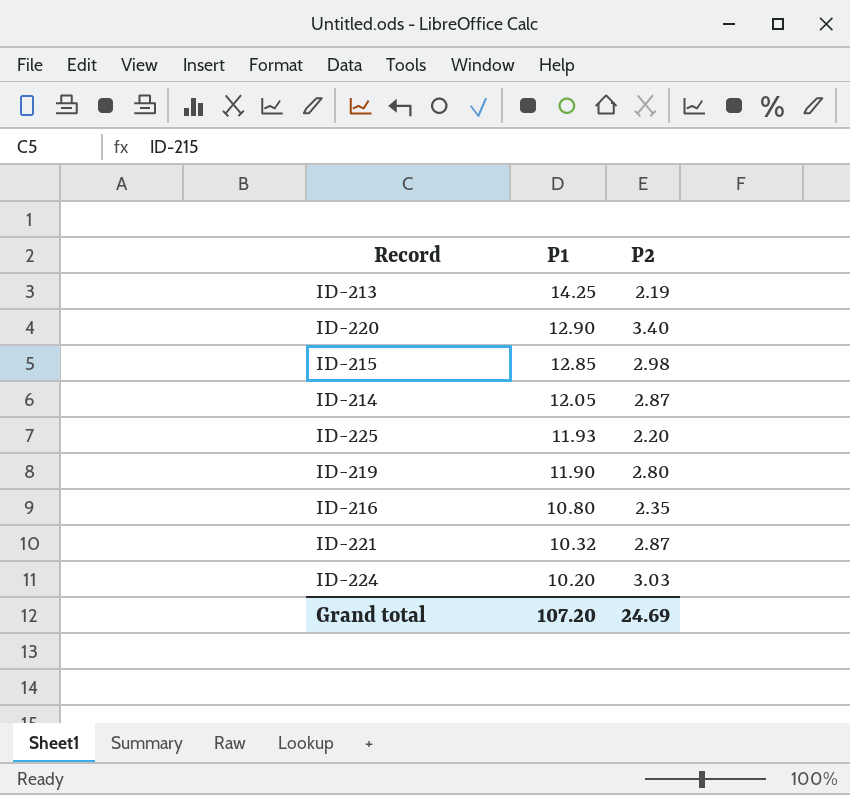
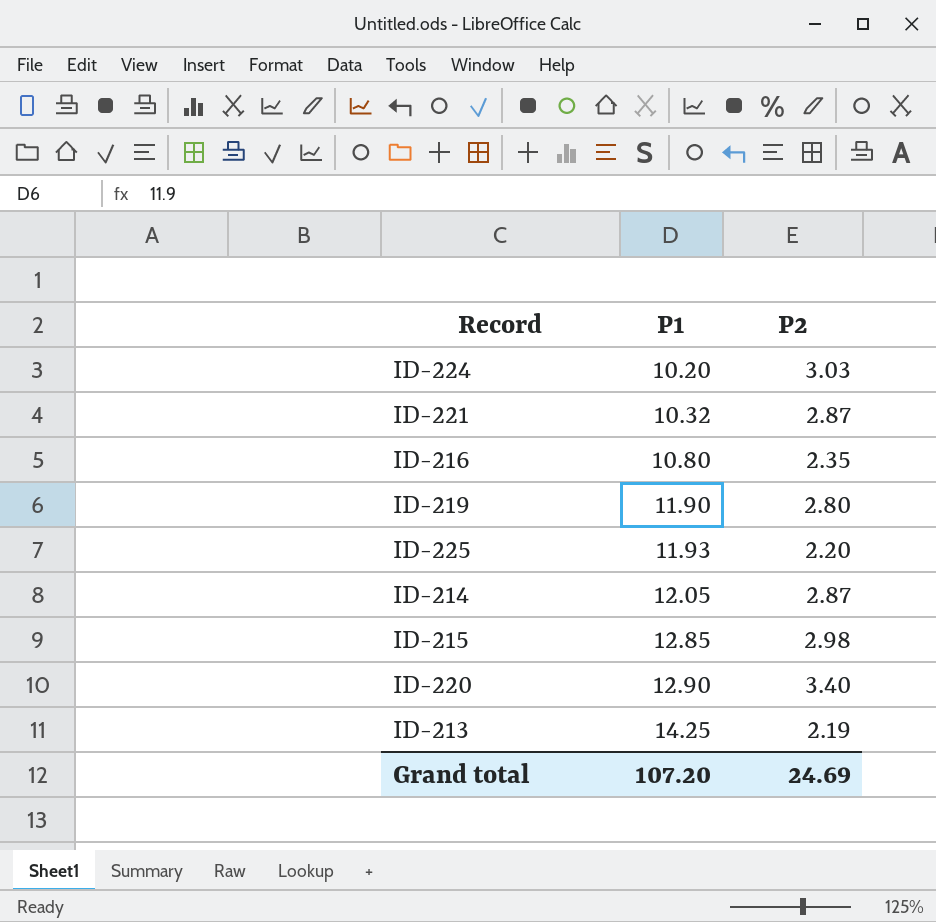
row order: P1 descending -> P1 ascending

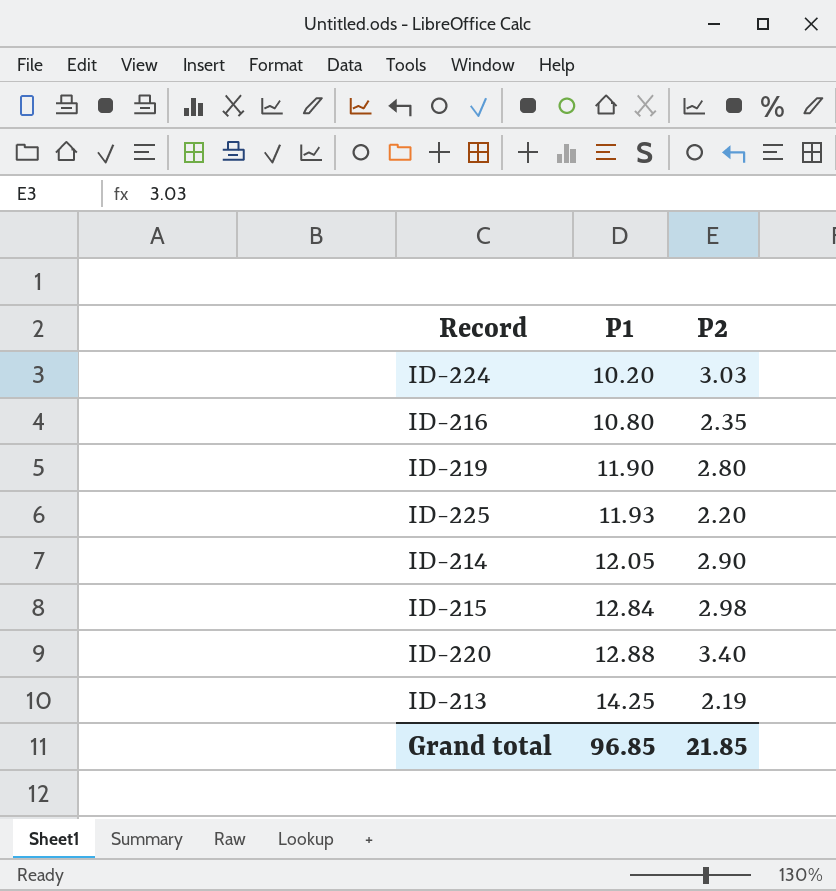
row ID-221: 10.32 | 2.87 -> none
ID-214 | P2: 2.87 -> 2.90
ID-215 | P1: 12.85 -> 12.84
ID-220 | P1: 12.90 -> 12.88
Grand total | P1: 107.20 -> 96.85
Grand total | P2: 24.69 -> 21.85

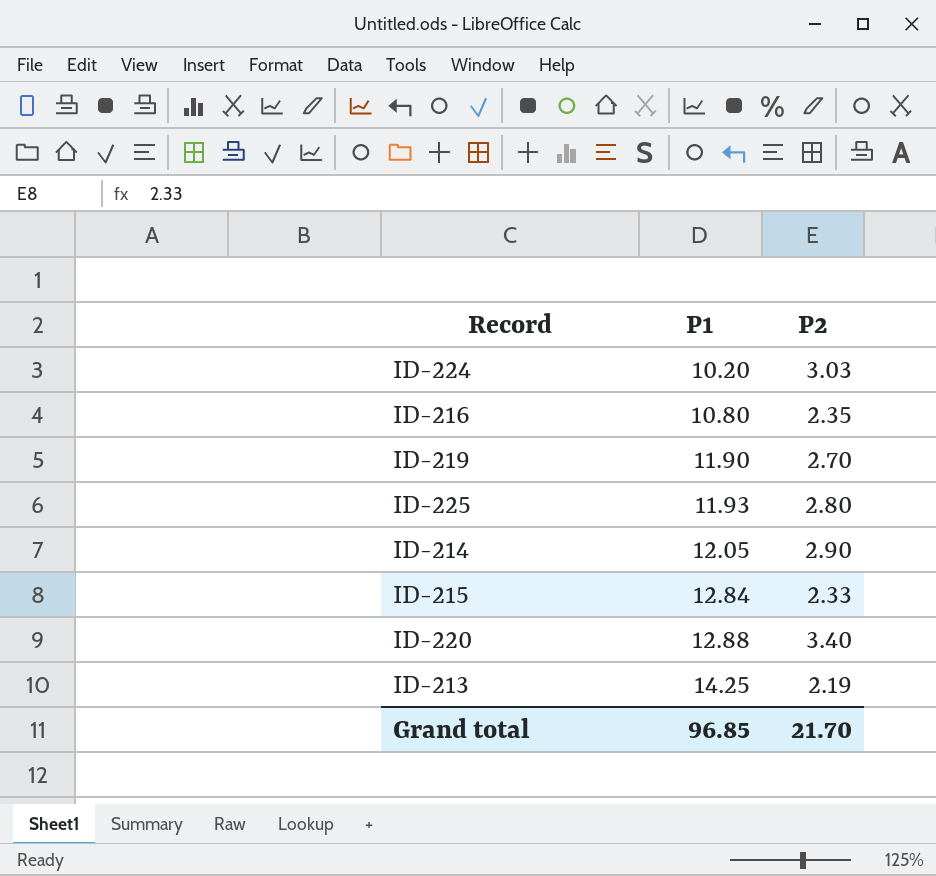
ID-219 | P2: 2.80 -> 2.70
ID-225 | P2: 2.20 -> 2.80
ID-215 | P2: 2.98 -> 2.33
Grand total | P2: 21.85 -> 21.70

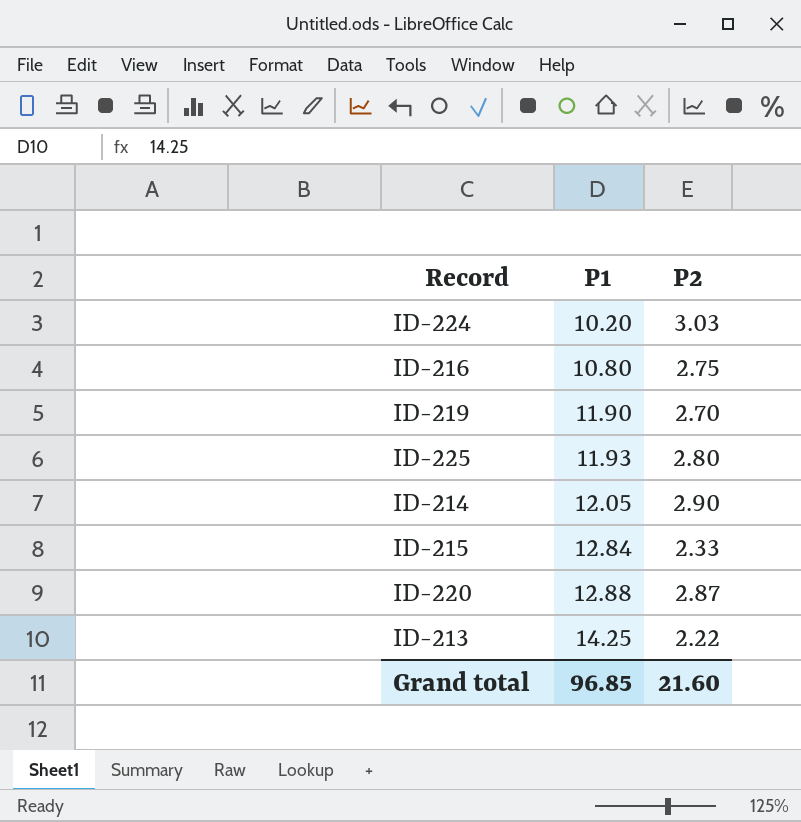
ID-216 | P2: 2.35 -> 2.75
ID-220 | P2: 3.40 -> 2.87
ID-213 | P2: 2.19 -> 2.22
Grand total | P2: 21.70 -> 21.60

